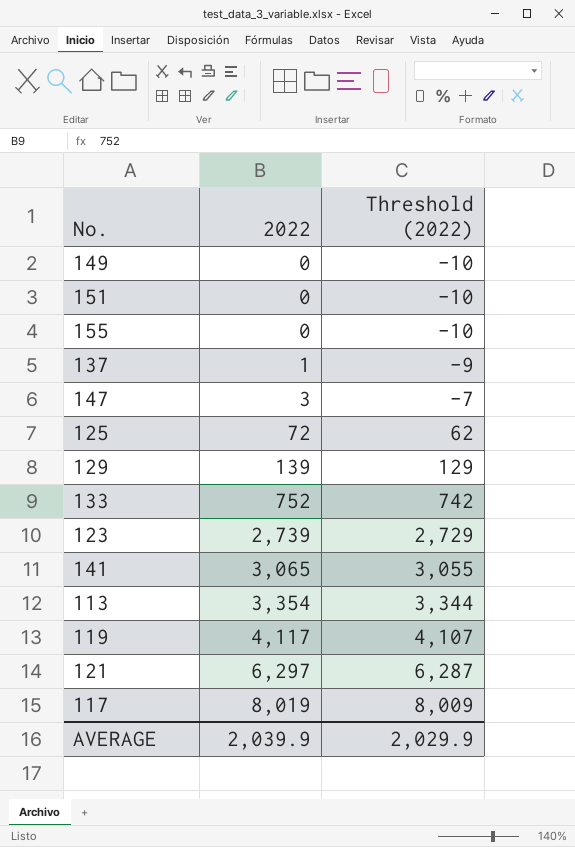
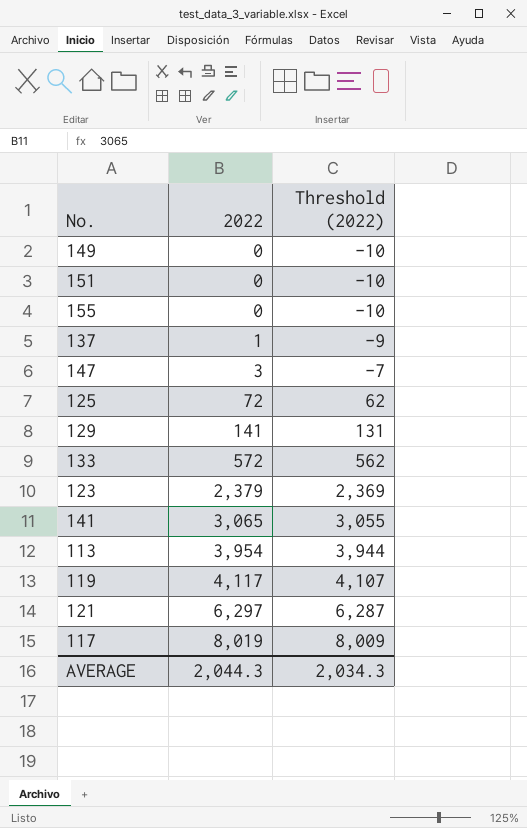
129 | 2022: 139 -> 141
129 | Threshold (2022): 129 -> 131
133 | 2022: 752 -> 572
133 | Threshold (2022): 742 -> 562
123 | 2022: 2,739 -> 2,379
123 | Threshold (2022): 2,729 -> 2,369
113 | 2022: 3,354 -> 3,954
113 | Threshold (2022): 3,344 -> 3,944
AVERAGE | 2022: 2,039.9 -> 2,044.3
AVERAGE | Threshold (2022): 2,029.9 -> 2,034.3

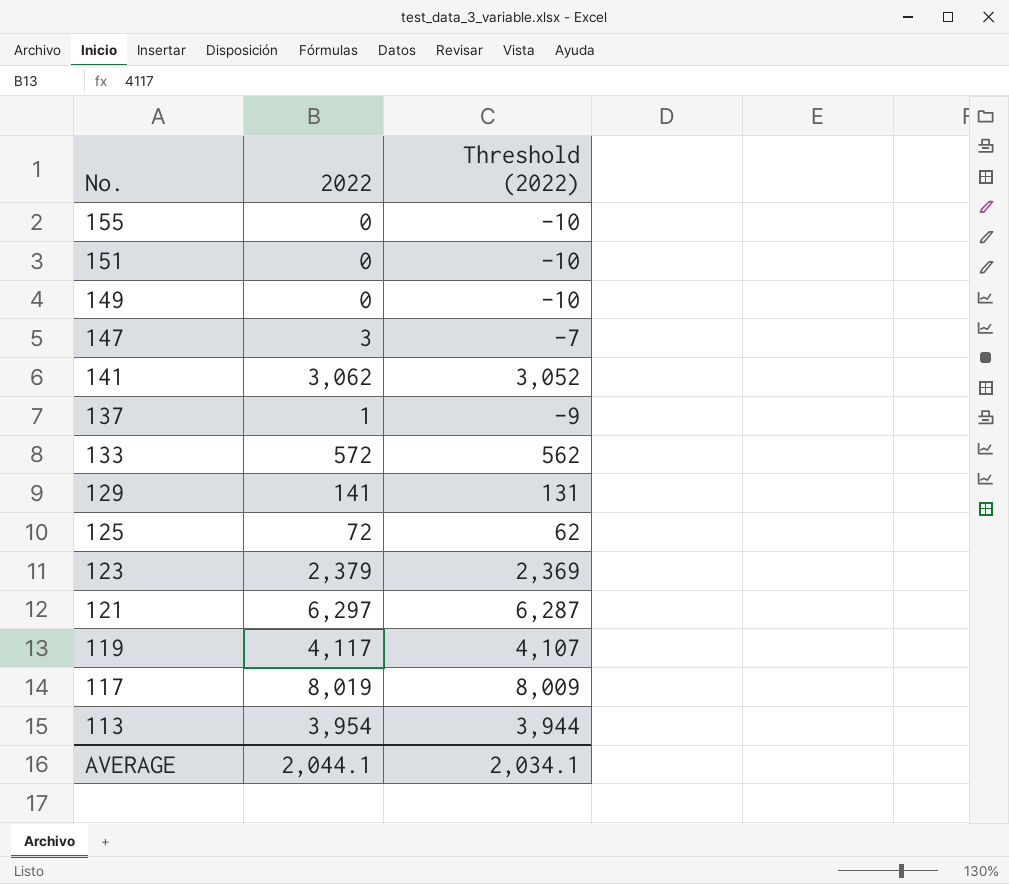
row order: 2022 ascending -> No. descending
141 | 2022: 3,065 -> 3,062
141 | Threshold (2022): 3,055 -> 3,052
AVERAGE | 2022: 2,044.3 -> 2,044.1
AVERAGE | Threshold (2022): 2,034.3 -> 2,034.1

